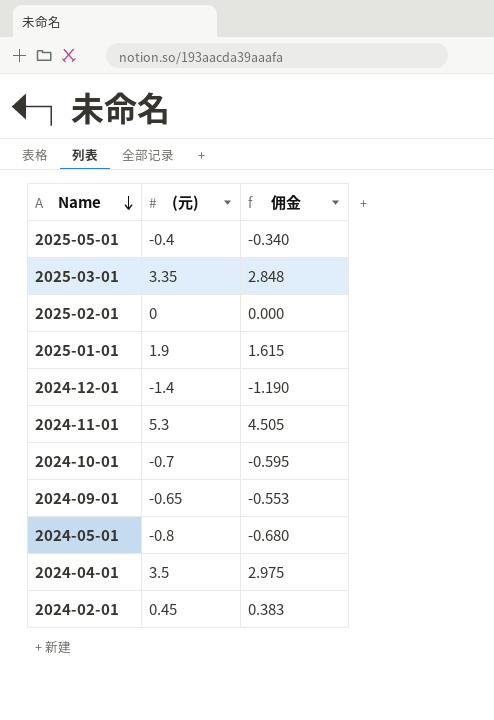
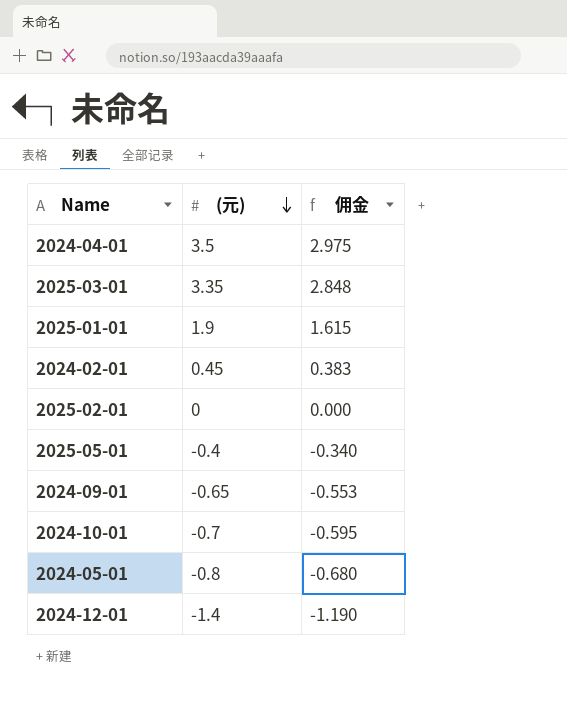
row order: Name descending -> (元) descending
row 2024-11-01: 5.3 | 4.505 -> none

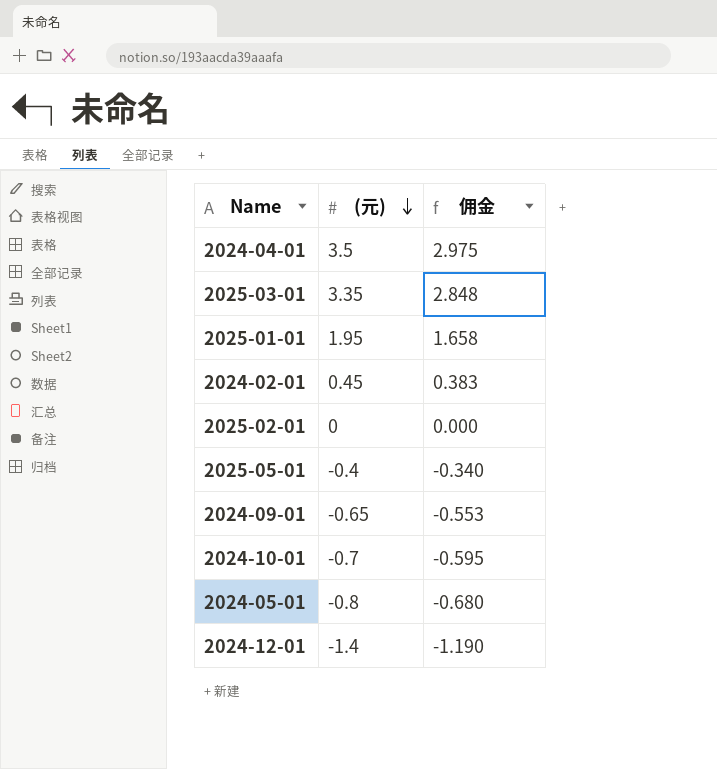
2025-01-01 | (元): 1.9 -> 1.95
2025-01-01 | 佣金: 1.615 -> 1.658

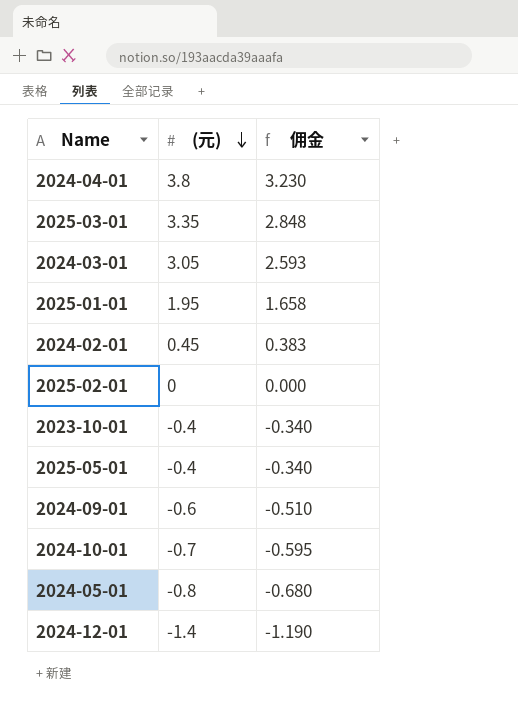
2024-04-01 | (元): 3.5 -> 3.8
2024-04-01 | 佣金: 2.975 -> 3.230
row 2024-03-01: none -> 3.05 | 2.593
row 2023-10-01: none -> -0.4 | -0.340
2024-09-01 | (元): -0.65 -> -0.6
2024-09-01 | 佣金: -0.553 -> -0.510

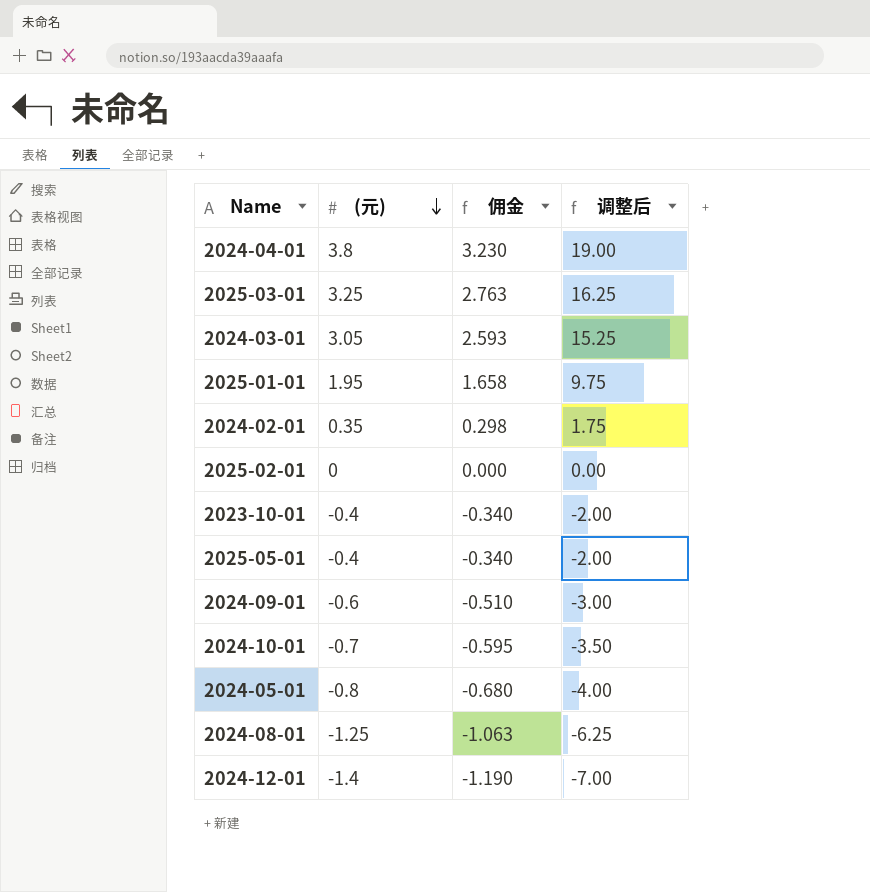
column 调整后 | formula: none -> [(元)] * 5
2025-03-01 | (元): 3.35 -> 3.25
2025-03-01 | 佣金: 2.848 -> 2.763
2024-02-01 | (元): 0.45 -> 0.35
2024-02-01 | 佣金: 0.383 -> 0.298
row 2024-08-01: none -> -1.25 | -1.063 | -6.25

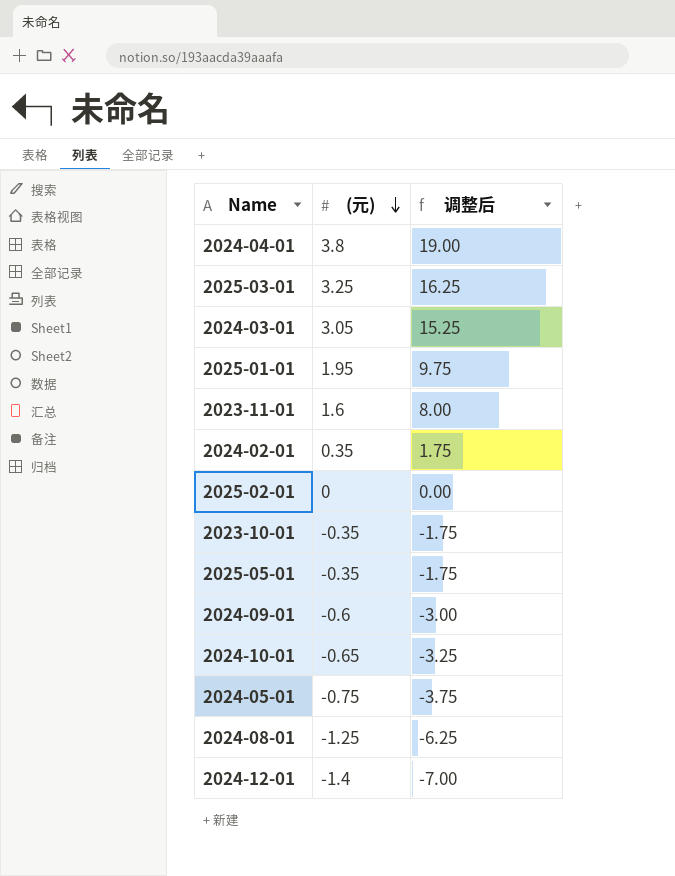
column 佣金 | formula: [(元)] * 0.85 -> none
row 2023-11-01: none -> 1.6 | 8.00
2023-10-01 | (元): -0.4 -> -0.35
2023-10-01 | 调整后: -2.00 -> -1.75
2025-05-01 | (元): -0.4 -> -0.35
2025-05-01 | 调整后: -2.00 -> -1.75
2024-10-01 | (元): -0.7 -> -0.65
2024-10-01 | 调整后: -3.50 -> -3.25
2024-05-01 | (元): -0.8 -> -0.75
2024-05-01 | 调整后: -4.00 -> -3.75

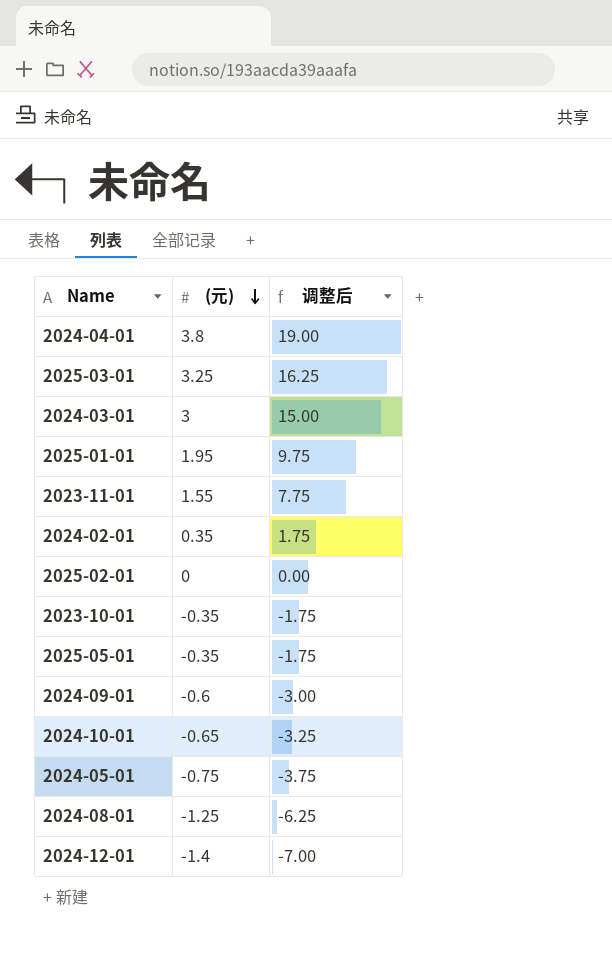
2024-03-01 | (元): 3.05 -> 3
2024-03-01 | 调整后: 15.25 -> 15.00
2023-11-01 | (元): 1.6 -> 1.55
2023-11-01 | 调整后: 8.00 -> 7.75

